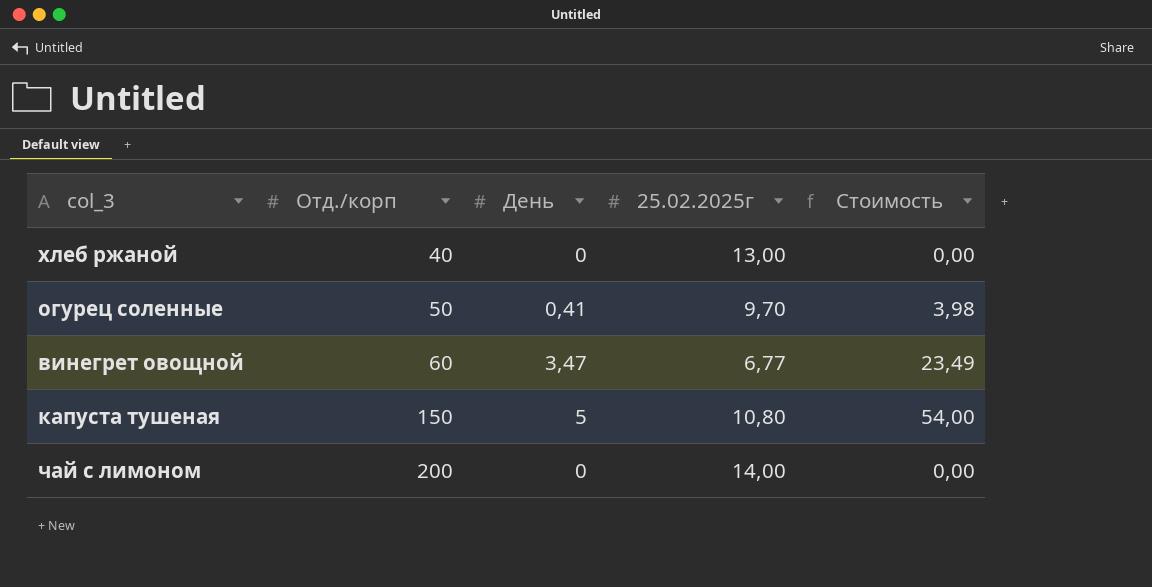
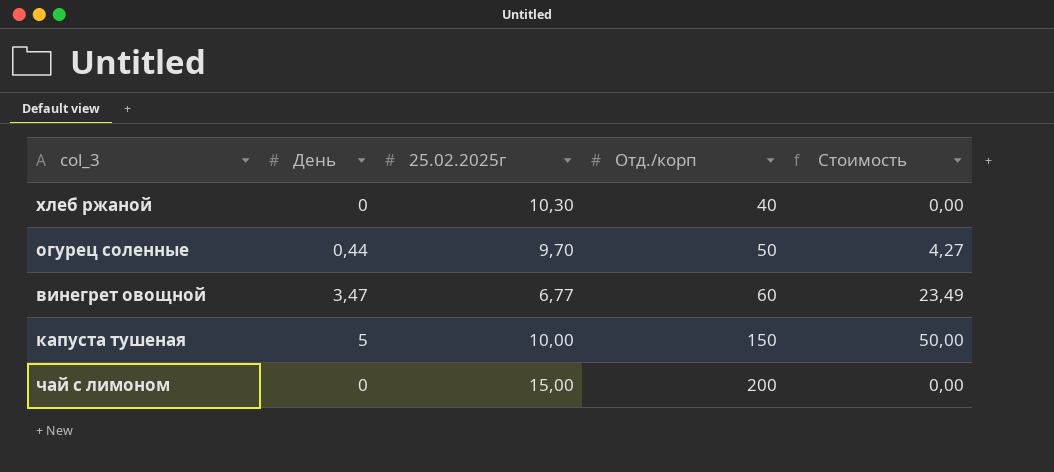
column Отд./корп | position: 2 -> 4
хлеб ржаной | 25.02.2025г: 13,00 -> 10,30
огурец соленные | День: 0,41 -> 0,44
огурец соленные | Стоимость: 3,98 -> 4,27
капуста тушеная | 25.02.2025г: 10,80 -> 10,00
капуста тушеная | Стоимость: 54,00 -> 50,00
чай с лимоном | 25.02.2025г: 14,00 -> 15,00

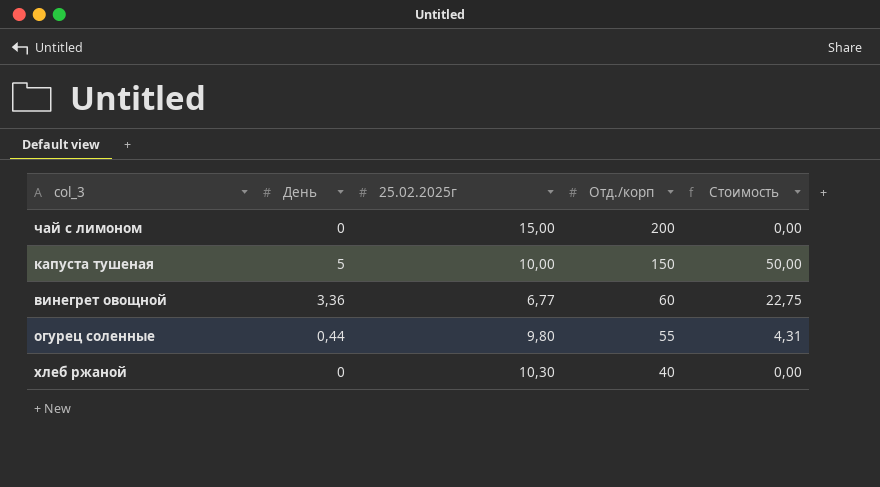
row order: Отд./корп ascending -> Отд./корп descending
винегрет овощной | День: 3,47 -> 3,36
винегрет овощной | Стоимость: 23,49 -> 22,75
огурец соленные | 25.02.2025г: 9,70 -> 9,80
огурец соленные | Отд./корп: 50 -> 55
огурец соленные | Стоимость: 4,27 -> 4,31

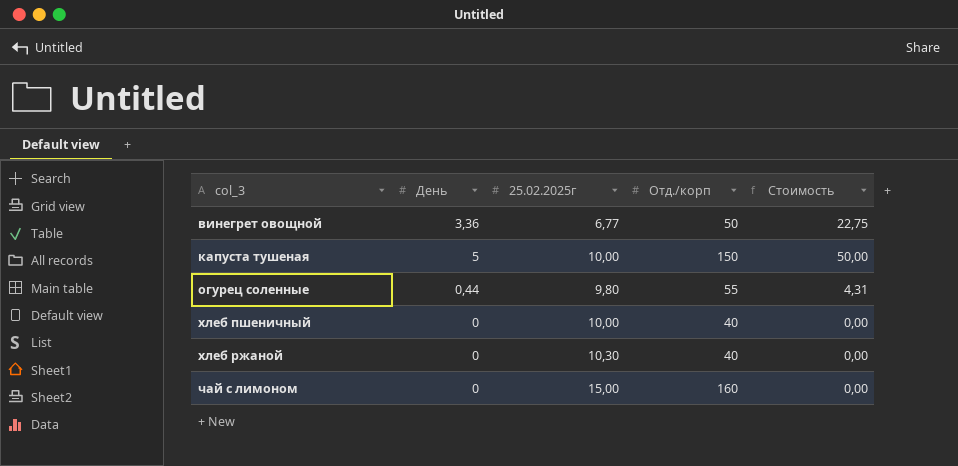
row order: Отд./корп descending -> col_3 ascending
винегрет овощной | Отд./корп: 60 -> 50
row хлеб пшеничный: none -> 0 | 10,00 | 40 | 0,00
чай с лимоном | Отд./корп: 200 -> 160

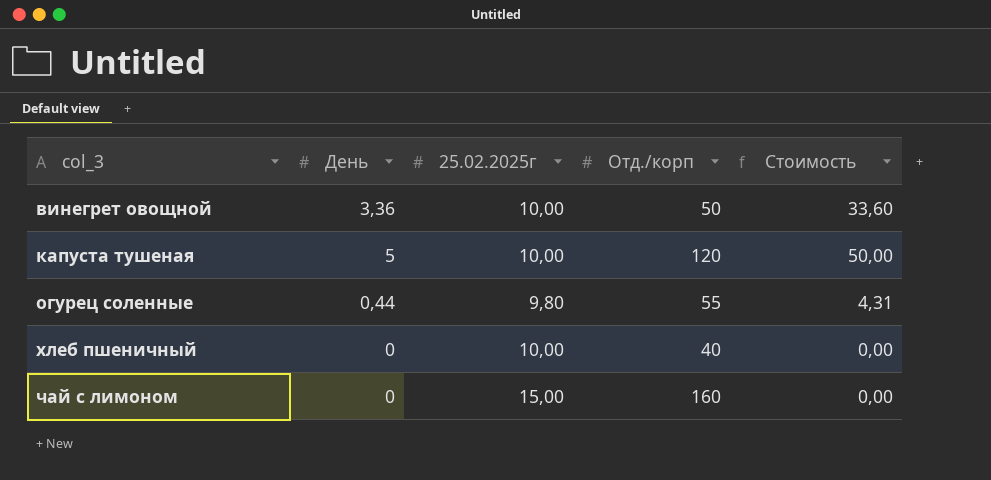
row хлеб ржаной: 0 | 10,30 | 40 | 0,00 -> none
винегрет овощной | 25.02.2025г: 6,77 -> 10,00
винегрет овощной | Стоимость: 22,75 -> 33,60
капуста тушеная | Отд./корп: 150 -> 120

